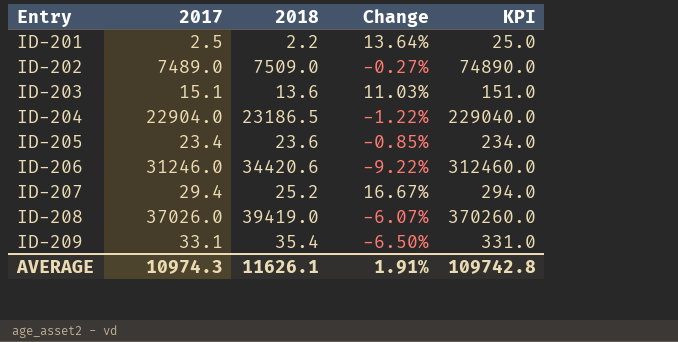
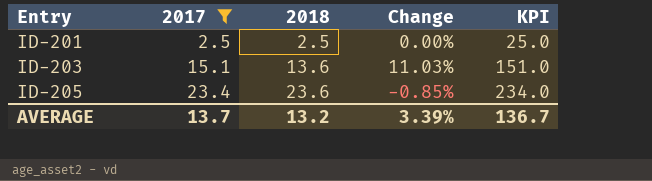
filter: none -> 2017 <= 23.4
ID-201 | 2018: 2.2 -> 2.5
ID-201 | Change: 13.64% -> 0.00%
AVERAGE | 2017: 10974.3 -> 13.7
AVERAGE | 2018: 11626.1 -> 13.2
AVERAGE | Change: 1.91% -> 3.39%
AVERAGE | KPI: 109742.8 -> 136.7

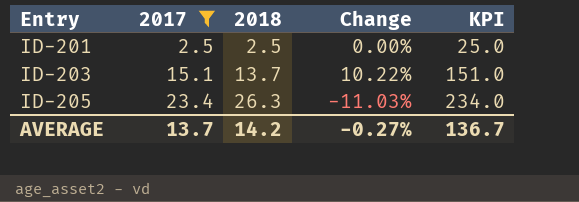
ID-203 | 2018: 13.6 -> 13.7
ID-203 | Change: 11.03% -> 10.22%
ID-205 | 2018: 23.6 -> 26.3
ID-205 | Change: -0.85% -> -11.03%
AVERAGE | 2018: 13.2 -> 14.2
AVERAGE | Change: 3.39% -> -0.27%

